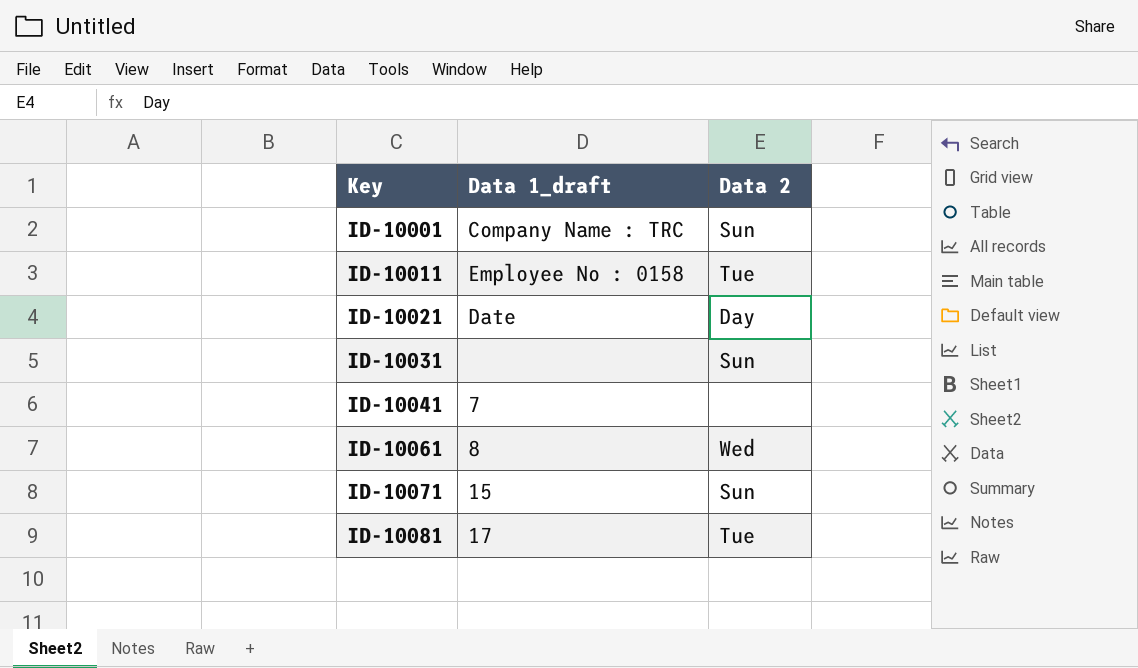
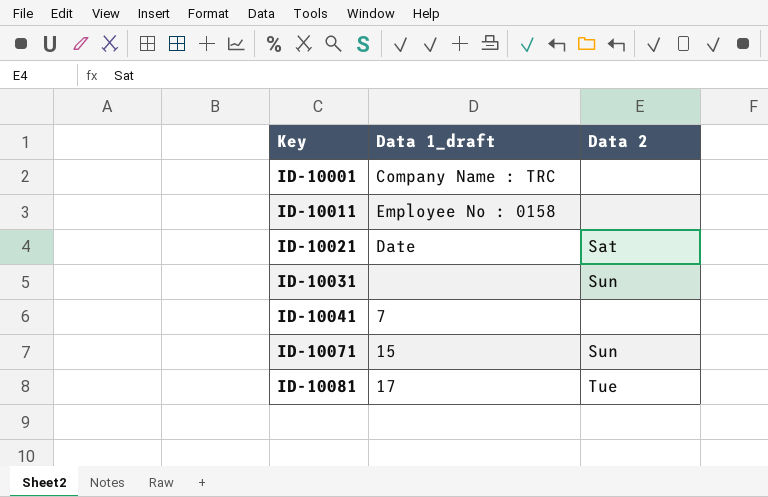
row ID-10061: 8 | Wed -> none
ID-10001 | Data 2: Sun -> none
ID-10011 | Data 2: Tue -> none
ID-10021 | Data 2: Day -> Sat

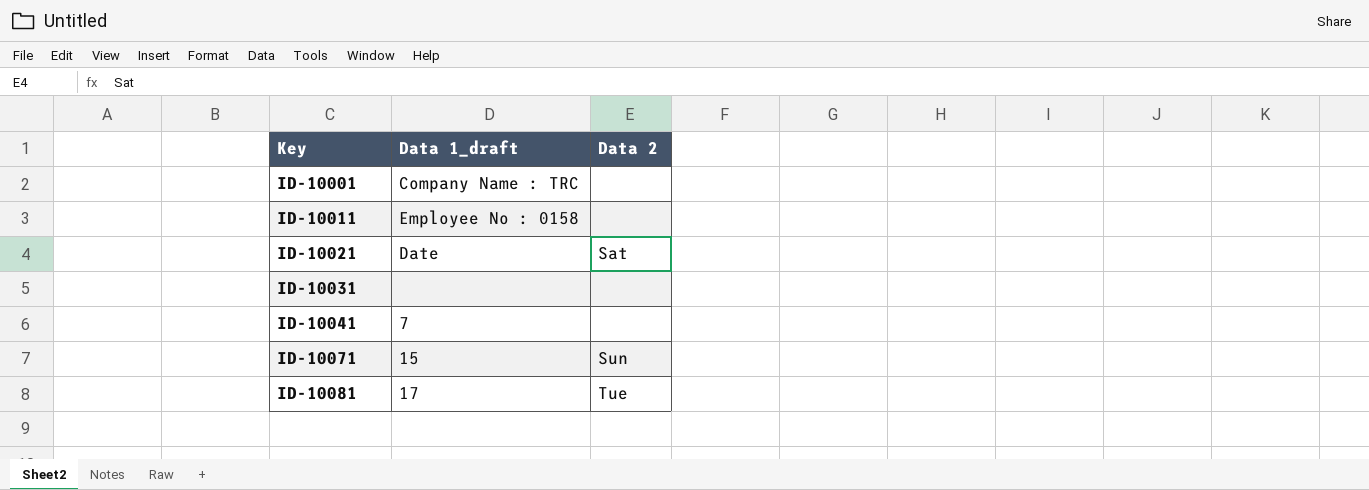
ID-10031 | Data 2: Sun -> none

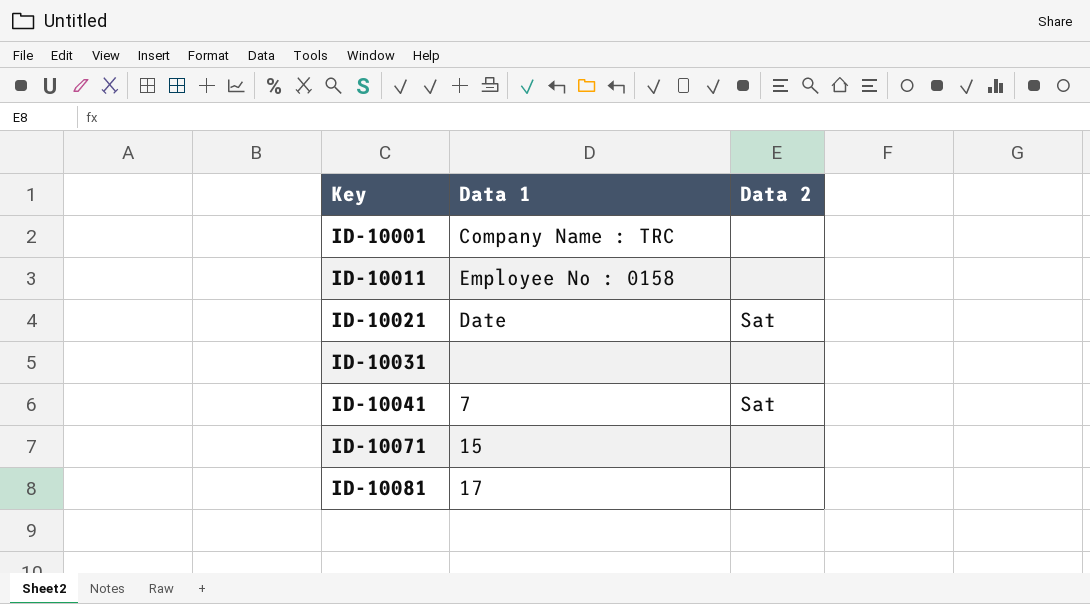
column name: Data 1_draft -> Data 1
ID-10041 | Data 2: none -> Sat
ID-10071 | Data 2: Sun -> none
ID-10081 | Data 2: Tue -> none

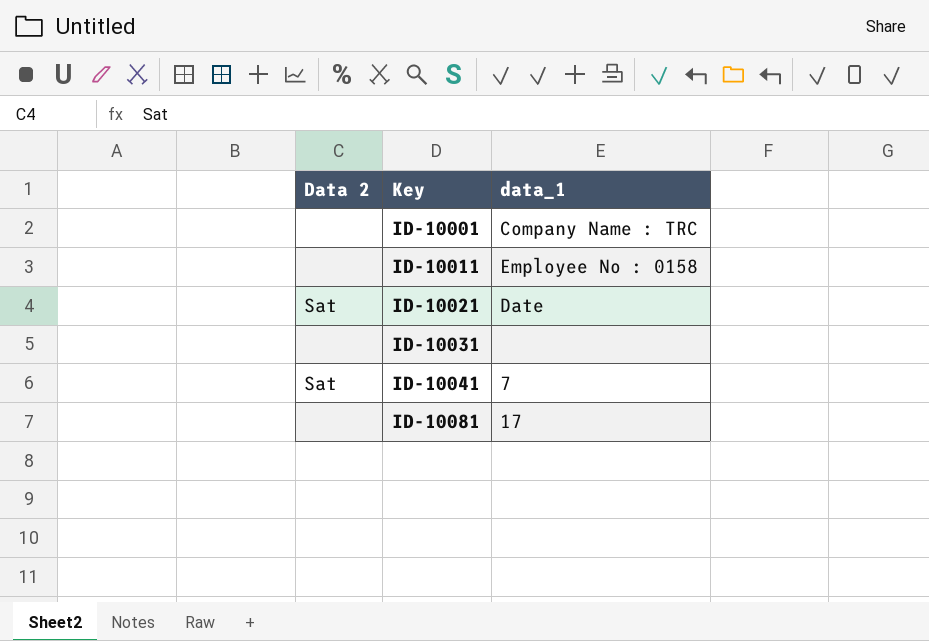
column Data 2 | position: 3 -> 1
column name: Data 1 -> data_1
row ID-10071: 15 | none -> none

